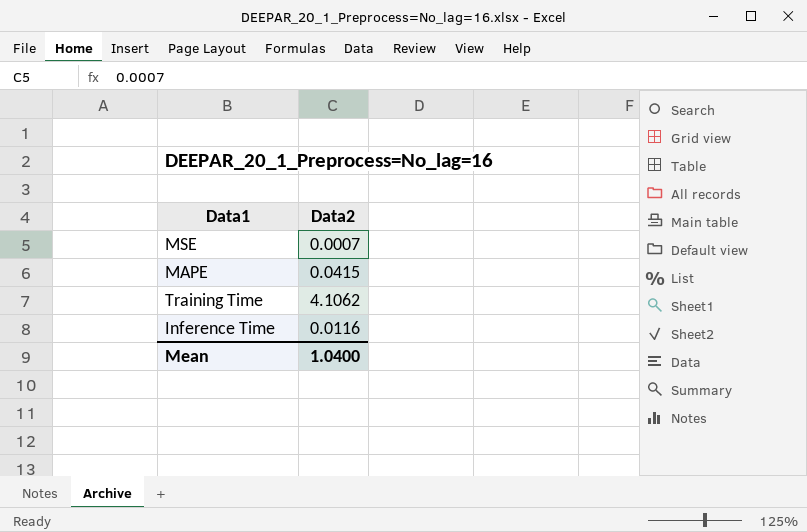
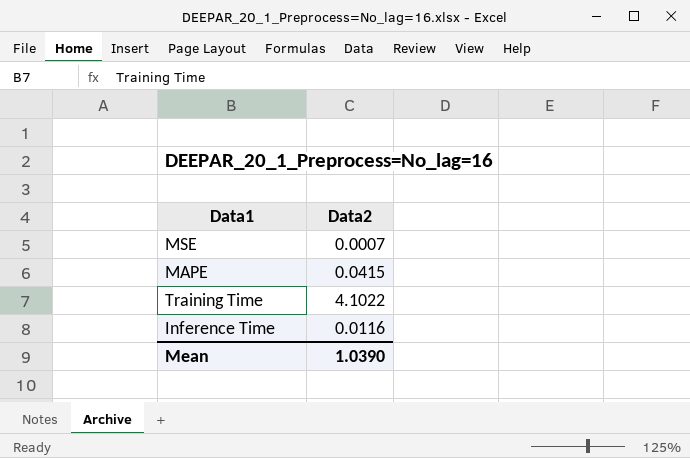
Training Time | Data2: 4.1062 -> 4.1022
Mean | Data2: 1.0400 -> 1.0390

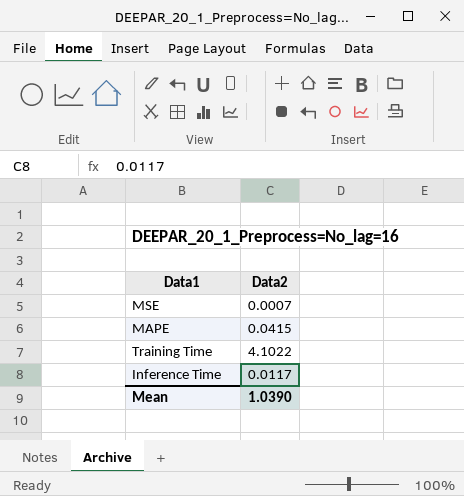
Inference Time | Data2: 0.0116 -> 0.0117

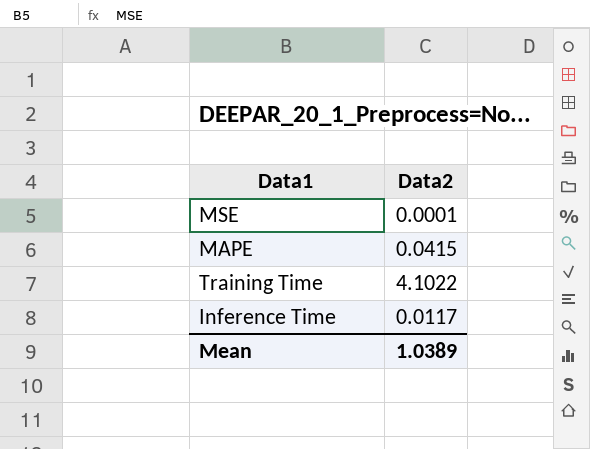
MSE | Data2: 0.0007 -> 0.0001
Mean | Data2: 1.0390 -> 1.0389

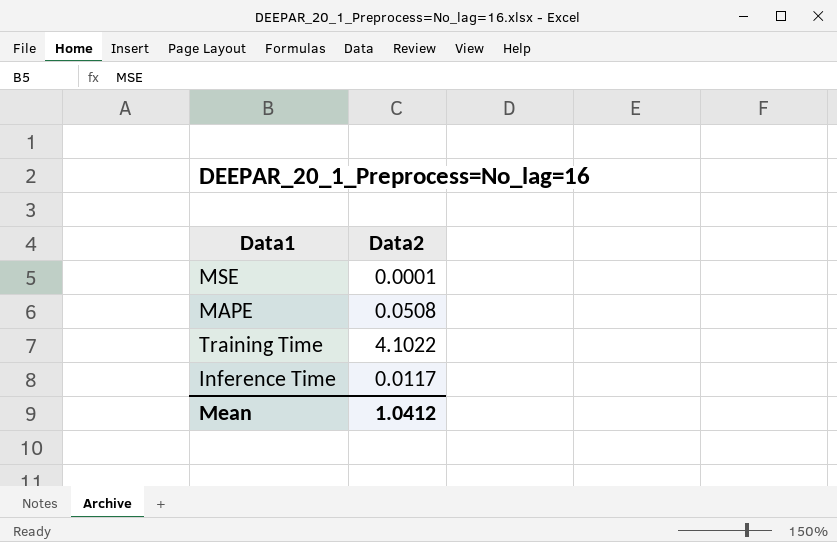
MAPE | Data2: 0.0415 -> 0.0508
Mean | Data2: 1.0389 -> 1.0412

